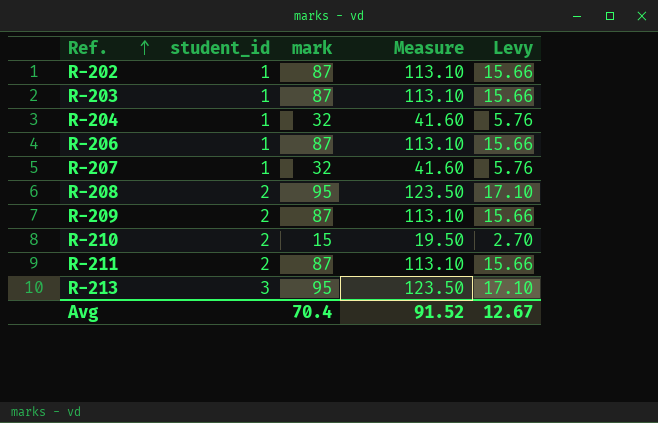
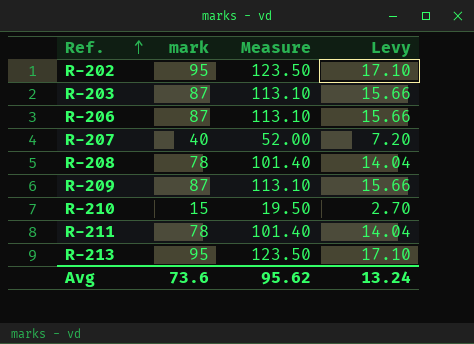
column student_id | position: 2 -> none
row R-204: 1 | 32 | 41.60 | 5.76 -> none
R-202 | mark: 87 -> 95
R-202 | Measure: 113.10 -> 123.50
R-202 | Levy: 15.66 -> 17.10
R-207 | mark: 32 -> 40
R-207 | Measure: 41.60 -> 52.00
R-207 | Levy: 5.76 -> 7.20
R-208 | mark: 95 -> 78
R-208 | Measure: 123.50 -> 101.40
R-208 | Levy: 17.10 -> 14.04
R-211 | mark: 87 -> 78
R-211 | Measure: 113.10 -> 101.40
R-211 | Levy: 15.66 -> 14.04
Avg | mark: 70.4 -> 73.6
Avg | Measure: 91.52 -> 95.62
Avg | Levy: 12.67 -> 13.24

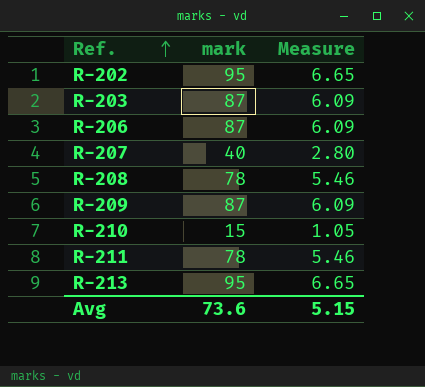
column Levy | formula: [mark] * 0.18 -> none
column Measure | formula: [mark] * 1.3 -> [mark] * 0.07
Avg | Measure: 95.62 -> 5.15

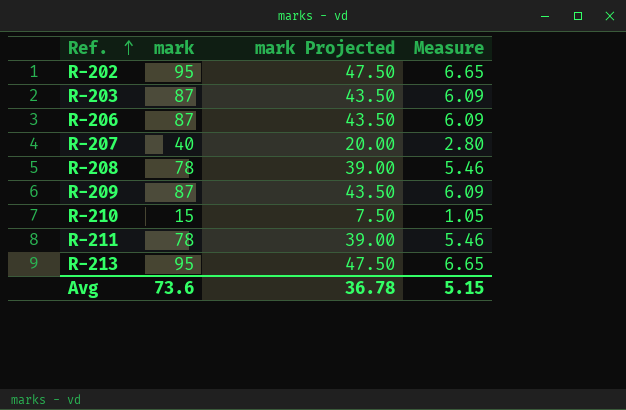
column mark Projected | formula: none -> [mark] * 0.5

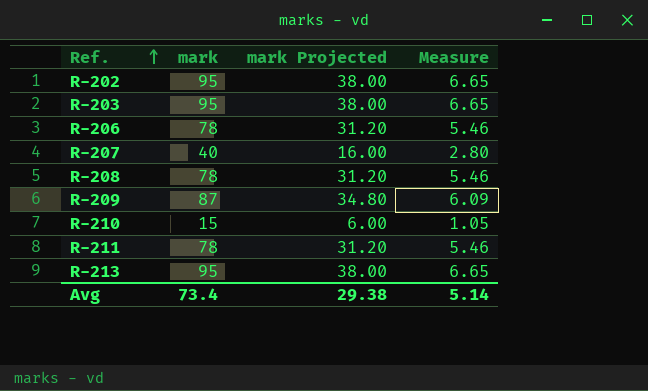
column mark Projected | formula: [mark] * 0.5 -> [mark] * 0.4
R-203 | mark: 87 -> 95
R-203 | Measure: 6.09 -> 6.65
R-206 | mark: 87 -> 78
R-206 | Measure: 6.09 -> 5.46
Avg | mark: 73.6 -> 73.4
Avg | mark Projected: 36.78 -> 29.38
Avg | Measure: 5.15 -> 5.14

